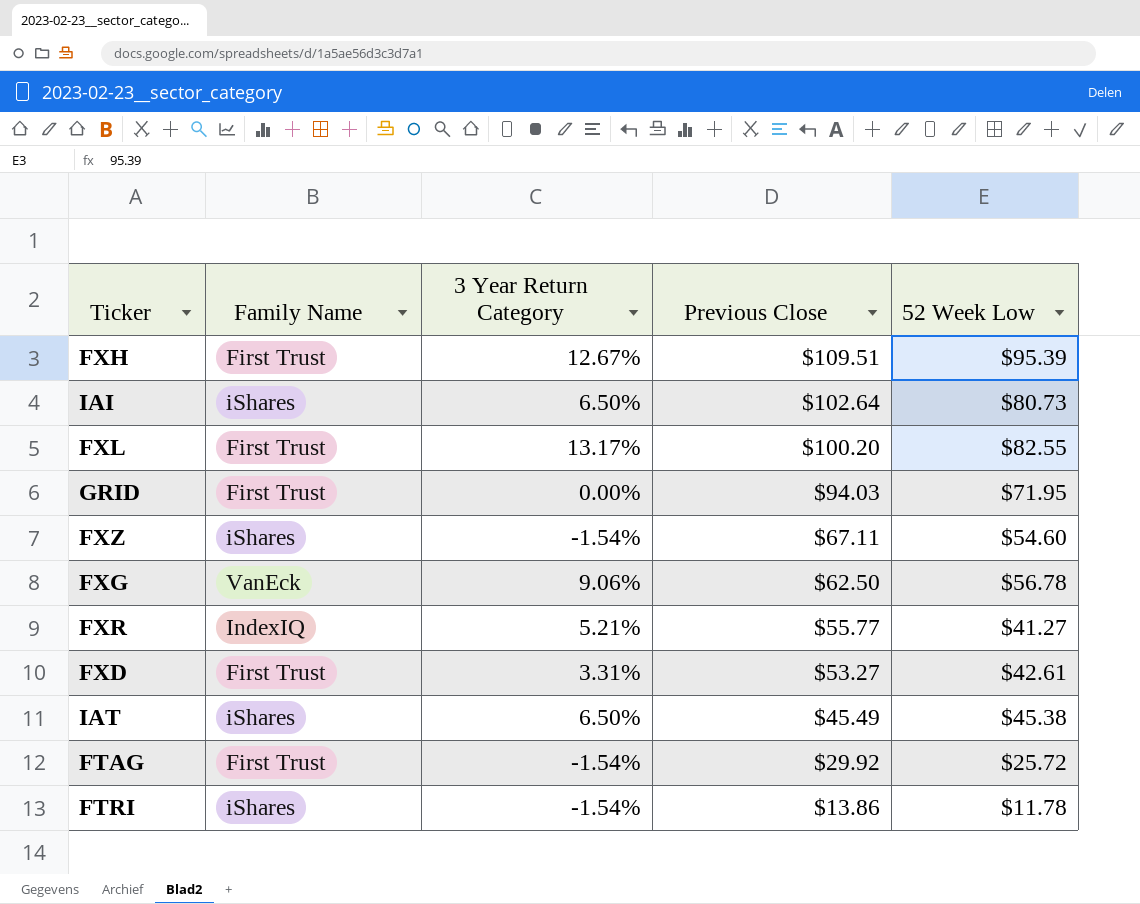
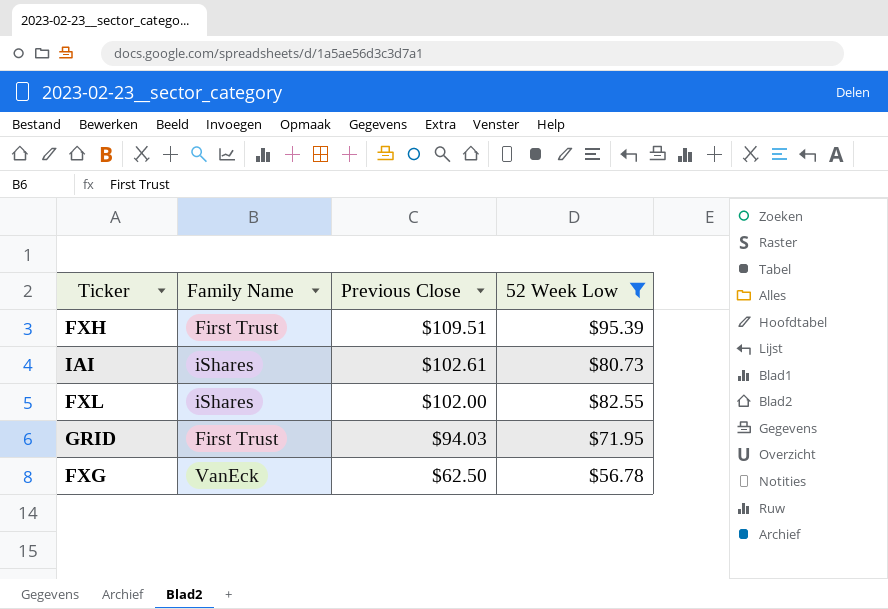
filter: none -> 52 Week Low >= $56.78
column 3 Year Return Category | position: 3 -> none
IAI | Previous Close: $102.64 -> $102.61
FXL | Family Name: First Trust -> iShares
FXL | Previous Close: $100.20 -> $102.00

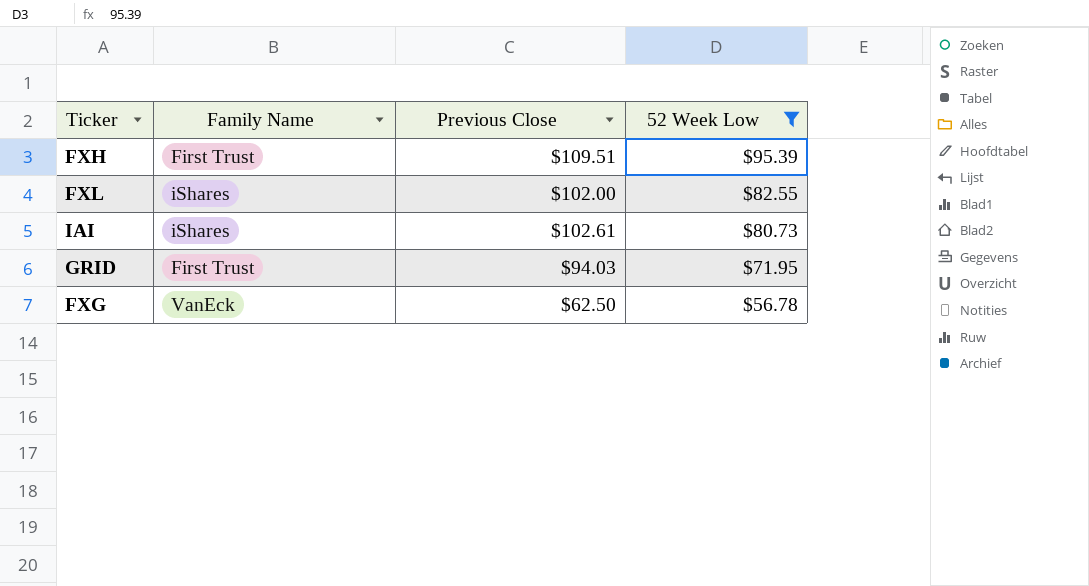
row order: Previous Close descending -> 52 Week Low descending

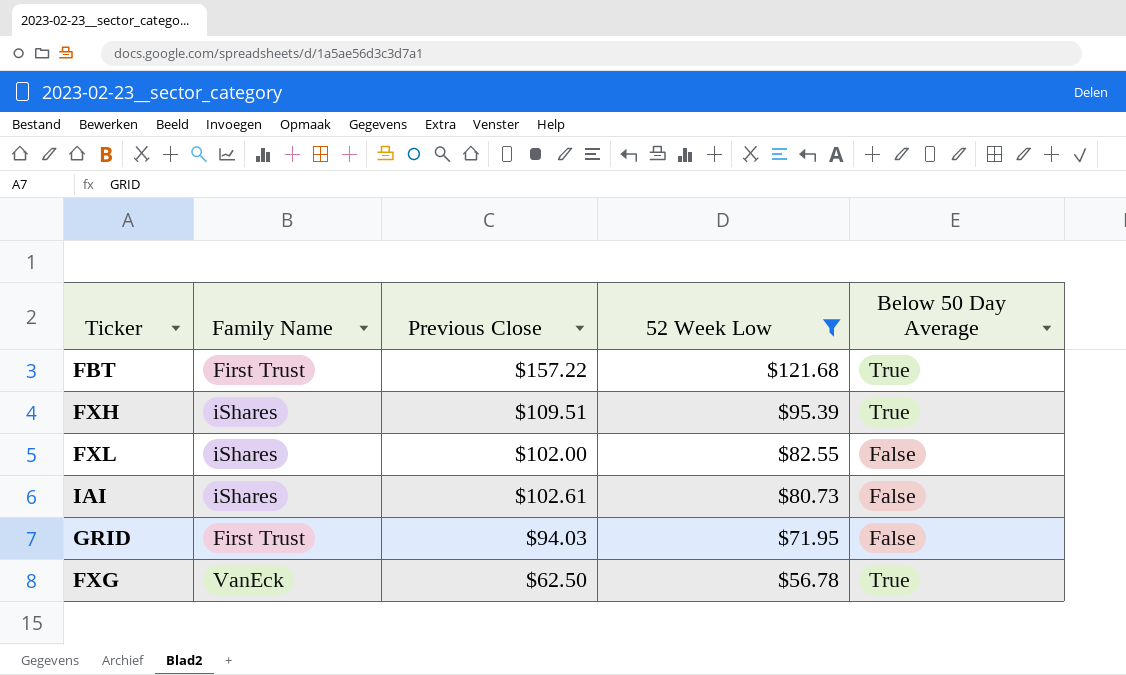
column Below 50 Day Average | position: none -> 5
row FBT: none -> First Trust | $157.22 | $121.68 | True
FXH | Family Name: First Trust -> iShares

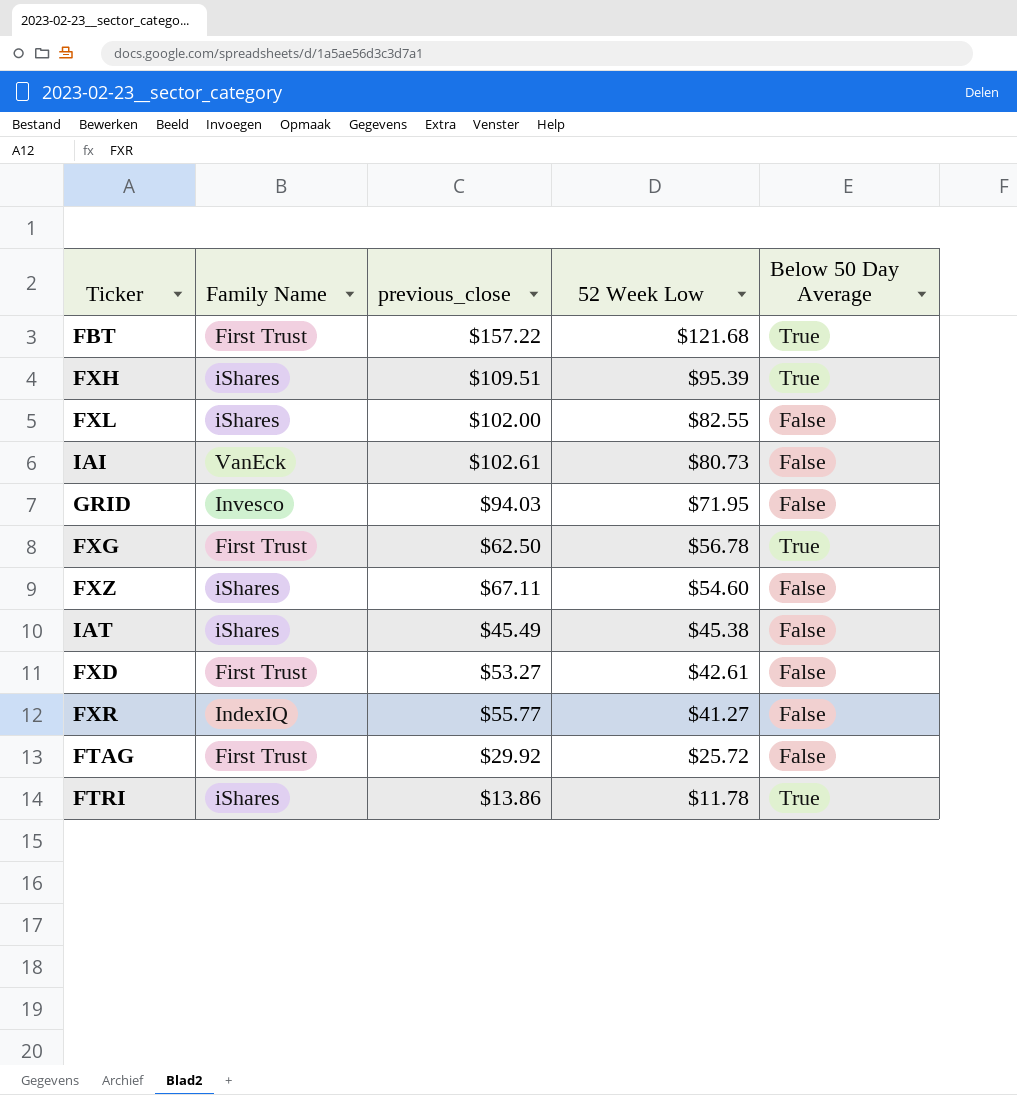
filter: 52 Week Low >= $56.78 -> none
column name: Previous Close -> previous_close
IAI | Family Name: iShares -> VanEck
GRID | Family Name: First Trust -> Invesco
FXG | Family Name: VanEck -> First Trust

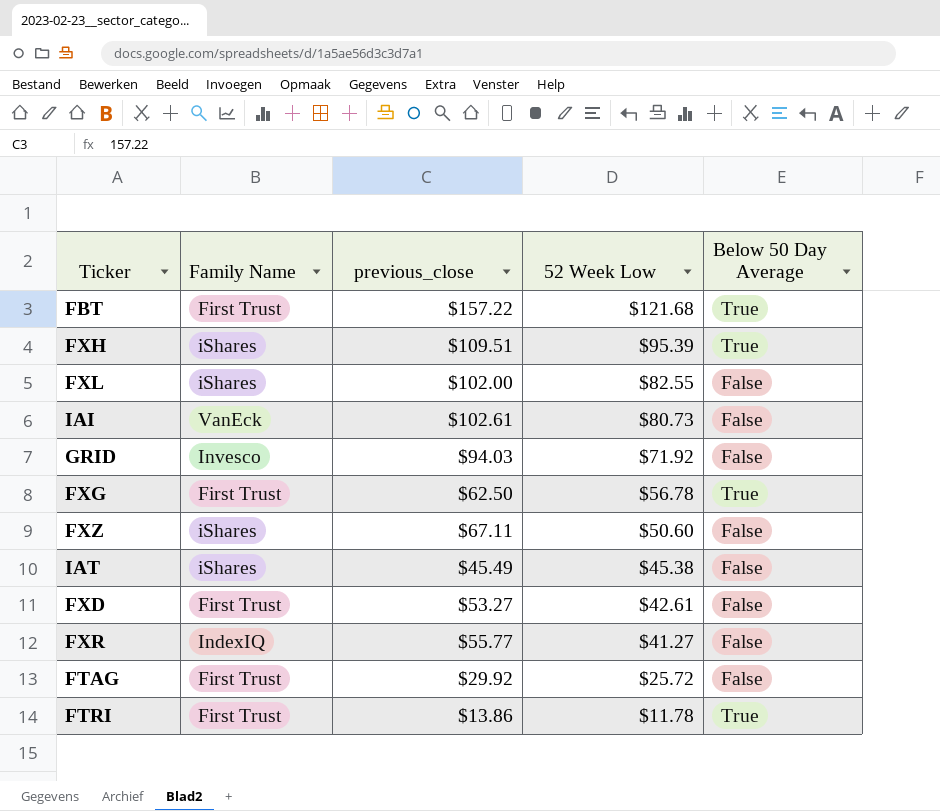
GRID | 52 Week Low: $71.95 -> $71.92
FXZ | 52 Week Low: $54.60 -> $50.60
FTRI | Family Name: iShares -> First Trust

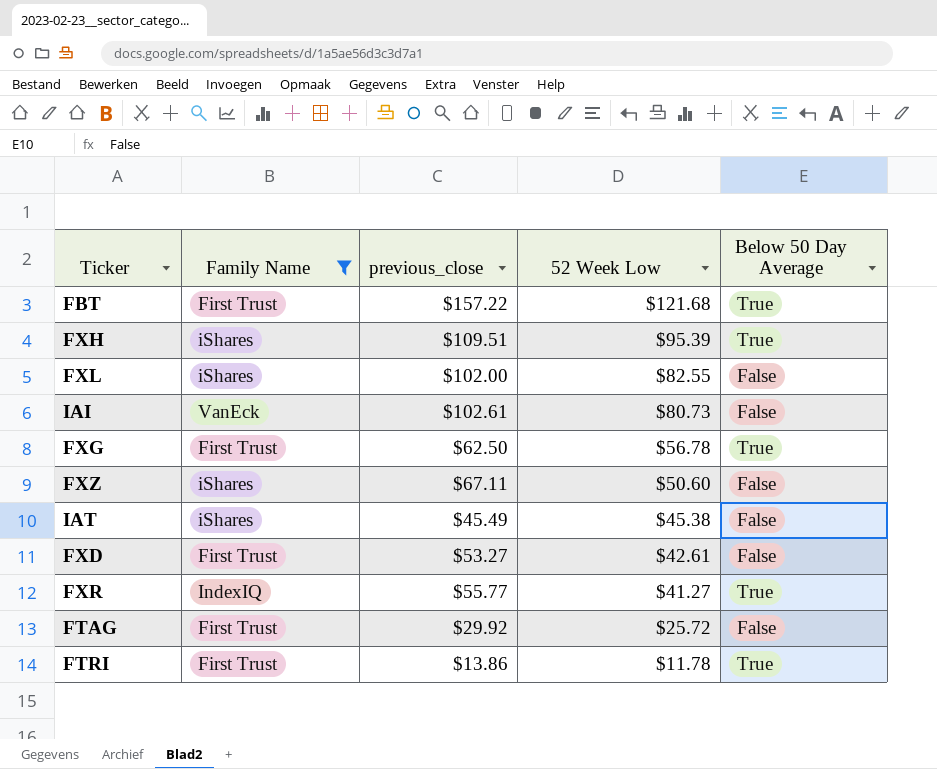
filter: none -> Family Name != Invesco
FXR | Below 50 Day Average: False -> True

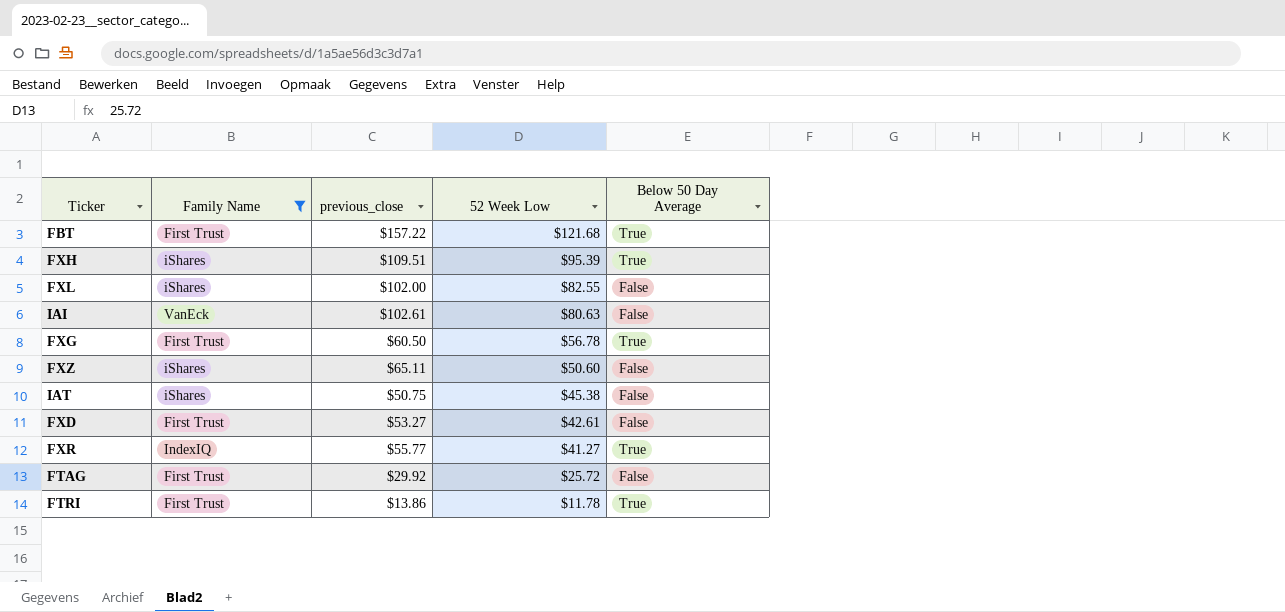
IAI | 52 Week Low: $80.73 -> $80.63
FXG | previous_close: $62.50 -> $60.50
FXZ | previous_close: $67.11 -> $65.11
IAT | previous_close: $45.49 -> $50.75

